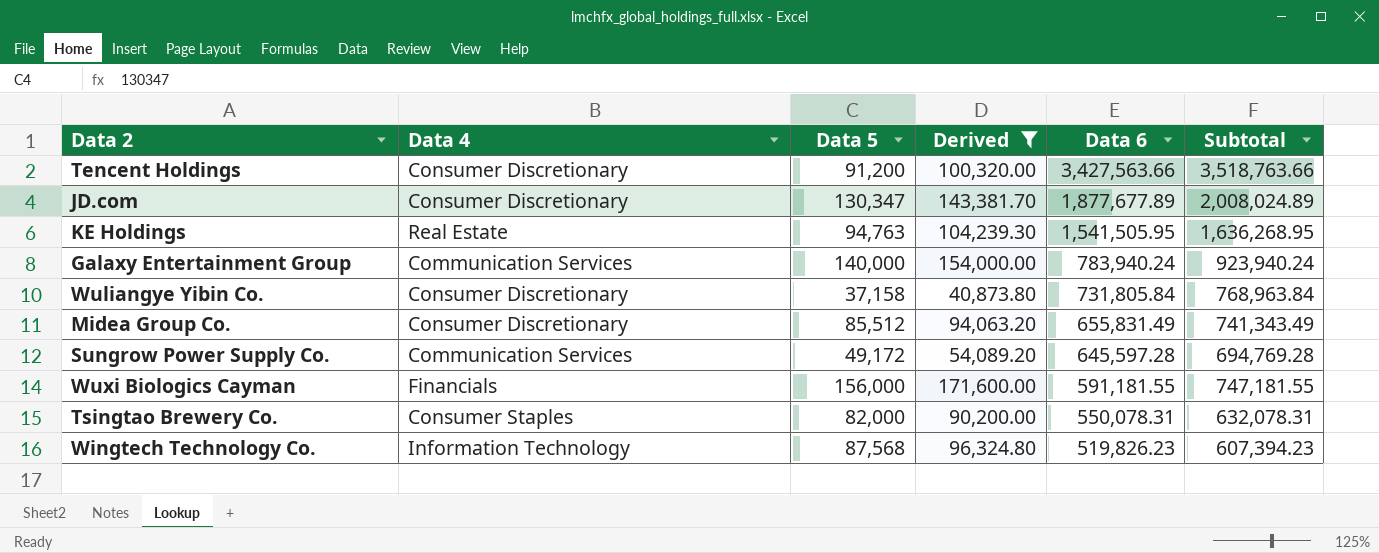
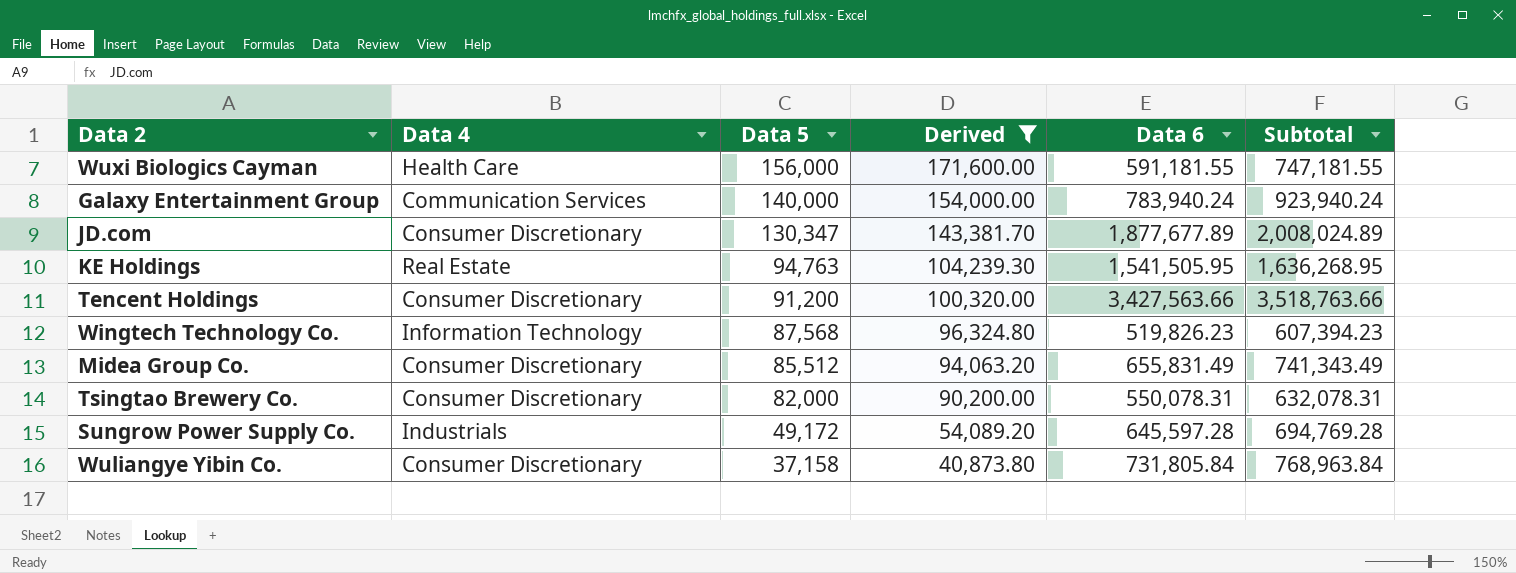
row order: Data 6 descending -> Data 5 descending
Wuxi Biologics Cayman | Data 4: Financials -> Health Care
Tsingtao Brewery Co. | Data 4: Consumer Staples -> Consumer Discretionary
Sungrow Power Supply Co. | Data 4: Communication Services -> Industrials

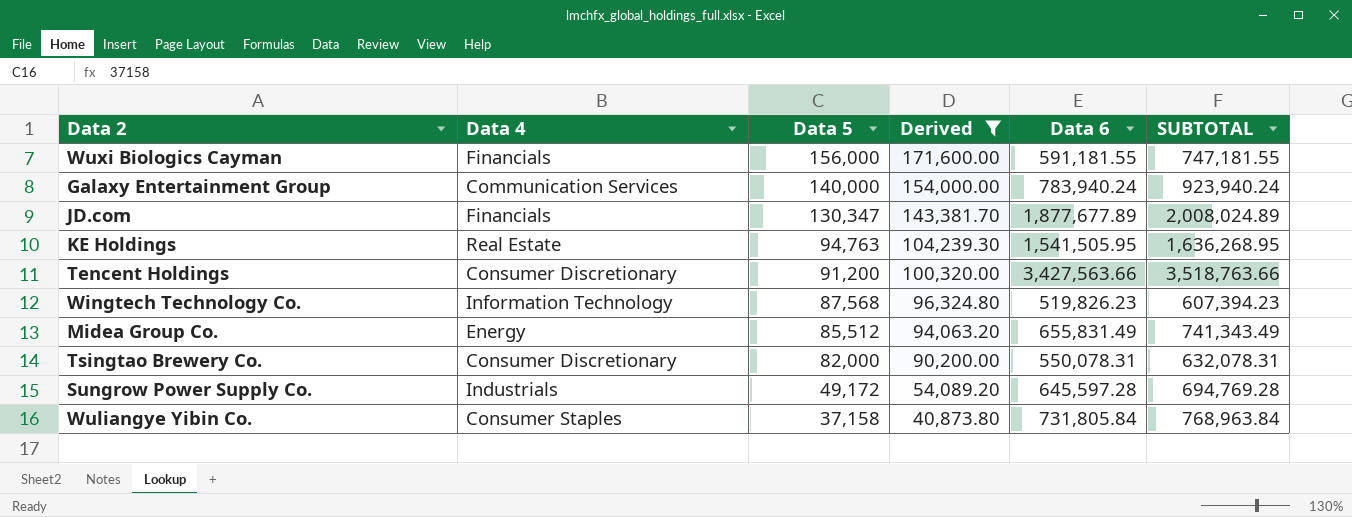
column name: Subtotal -> SUBTOTAL
Wuxi Biologics Cayman | Data 4: Health Care -> Financials
JD.com | Data 4: Consumer Discretionary -> Financials
Midea Group Co. | Data 4: Consumer Discretionary -> Energy
Wuliangye Yibin Co. | Data 4: Consumer Discretionary -> Consumer Staples

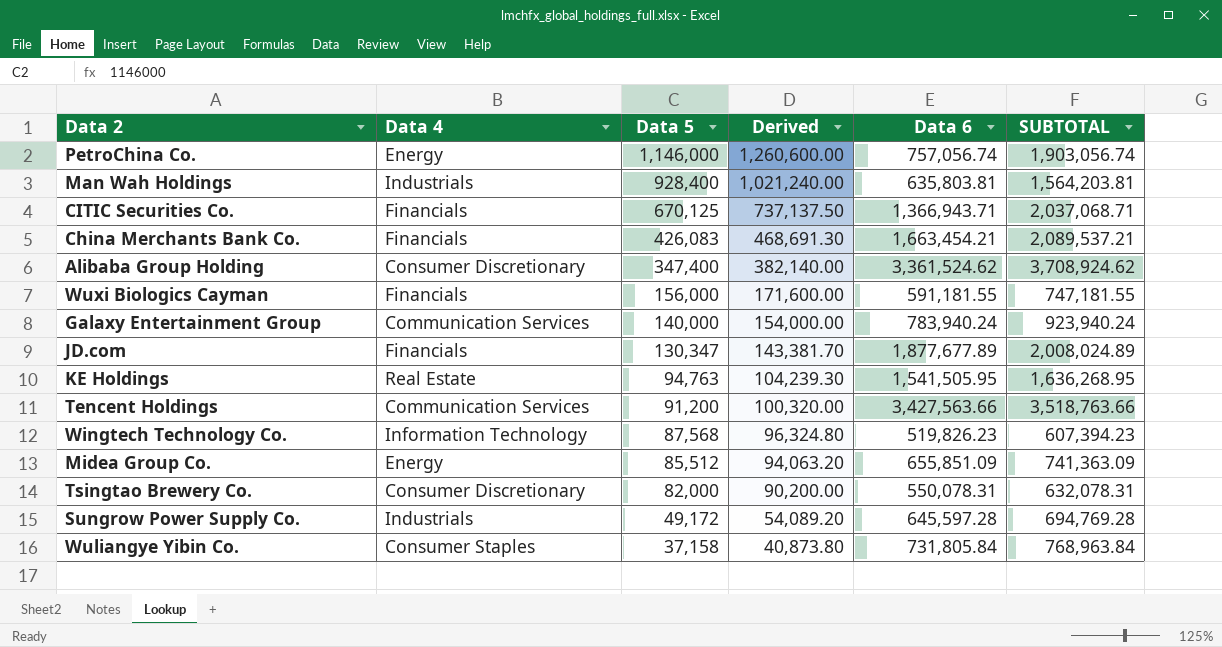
filter: Derived <= 171,600.00 -> none
Tencent Holdings | Data 4: Consumer Discretionary -> Communication Services
Midea Group Co. | Data 6: 655,831.49 -> 655,851.09
Midea Group Co. | SUBTOTAL: 741,343.49 -> 741,363.09

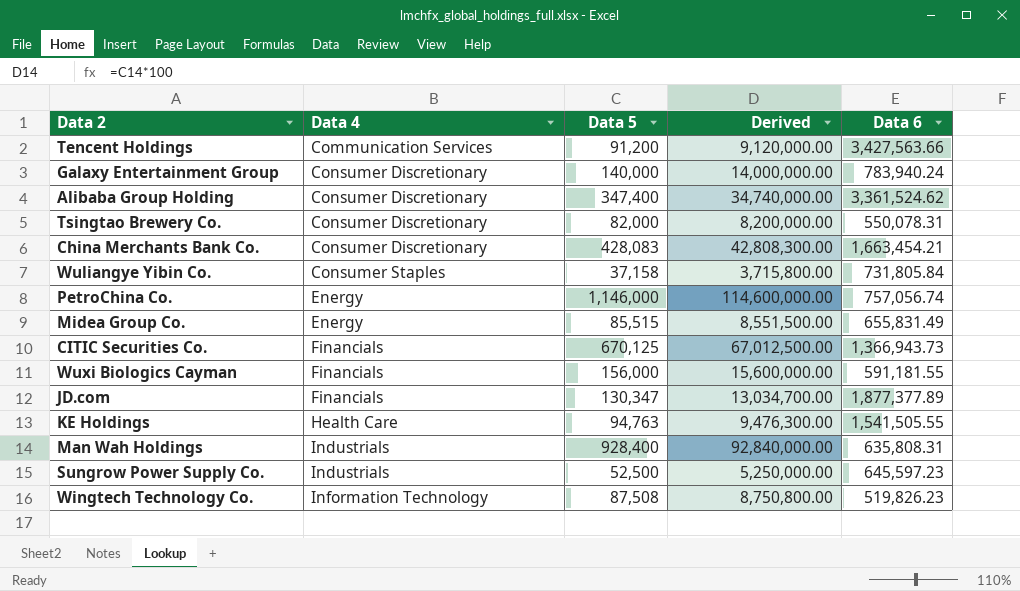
row order: Data 5 descending -> Data 4 ascending
column SUBTOTAL | formula: [Data 5] + [Data 6] -> none
column Derived | formula: [Data 5] * 1.1 -> [Data 5] * 100
Galaxy Entertainment Group | Data 4: Communication Services -> Consumer Discretionary
China Merchants Bank Co. | Data 4: Financials -> Consumer Discretionary
China Merchants Bank Co. | Data 5: 426,083 -> 428,083
Midea Group Co. | Data 5: 85,512 -> 85,515
Midea Group Co. | Data 6: 655,851.09 -> 655,831.49
CITIC Securities Co. | Data 6: 1,366,943.71 -> 1,366,943.73
JD.com | Data 6: 1,877,677.89 -> 1,877,377.89
KE Holdings | Data 4: Real Estate -> Health Care
KE Holdings | Data 6: 1,541,505.95 -> 1,541,505.55
Man Wah Holdings | Data 6: 635,803.81 -> 635,808.31
Sungrow Power Supply Co. | Data 5: 49,172 -> 52,500
Sungrow Power Supply Co. | Data 6: 645,597.28 -> 645,597.23
Wingtech Technology Co. | Data 5: 87,568 -> 87,508

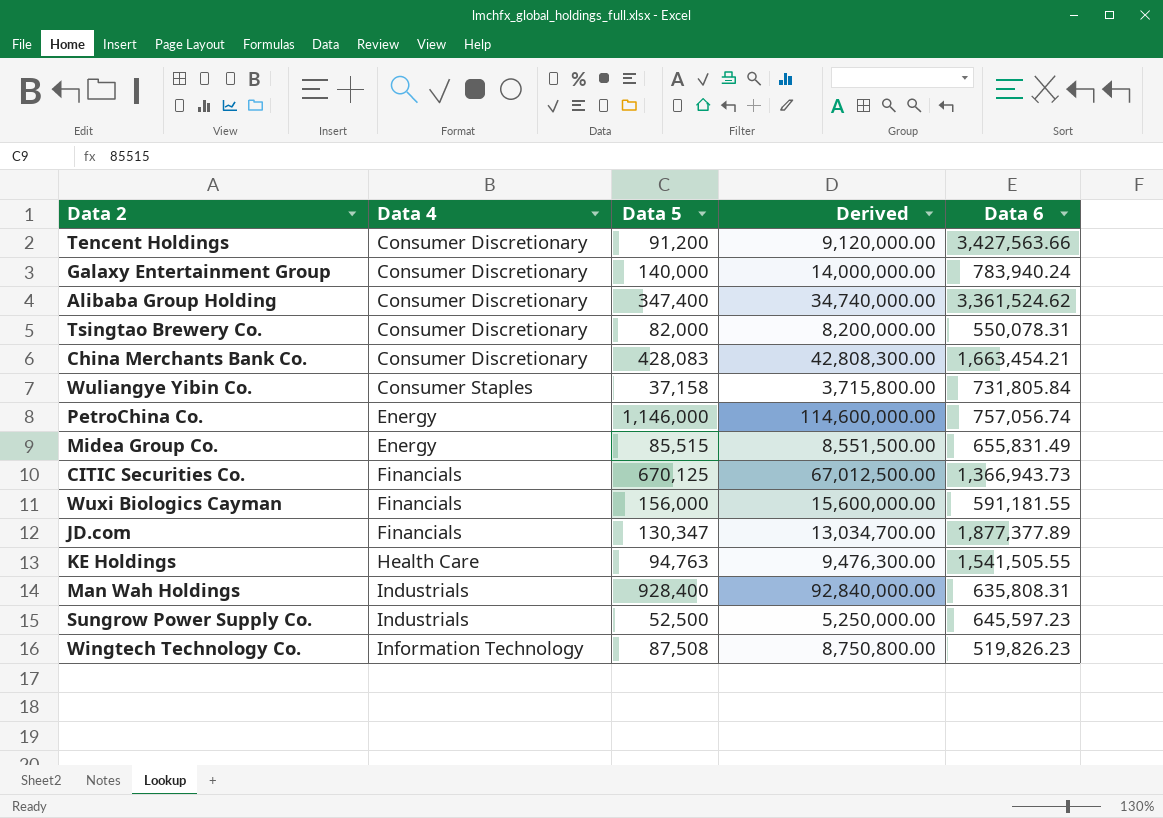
Tencent Holdings | Data 4: Communication Services -> Consumer Discretionary

